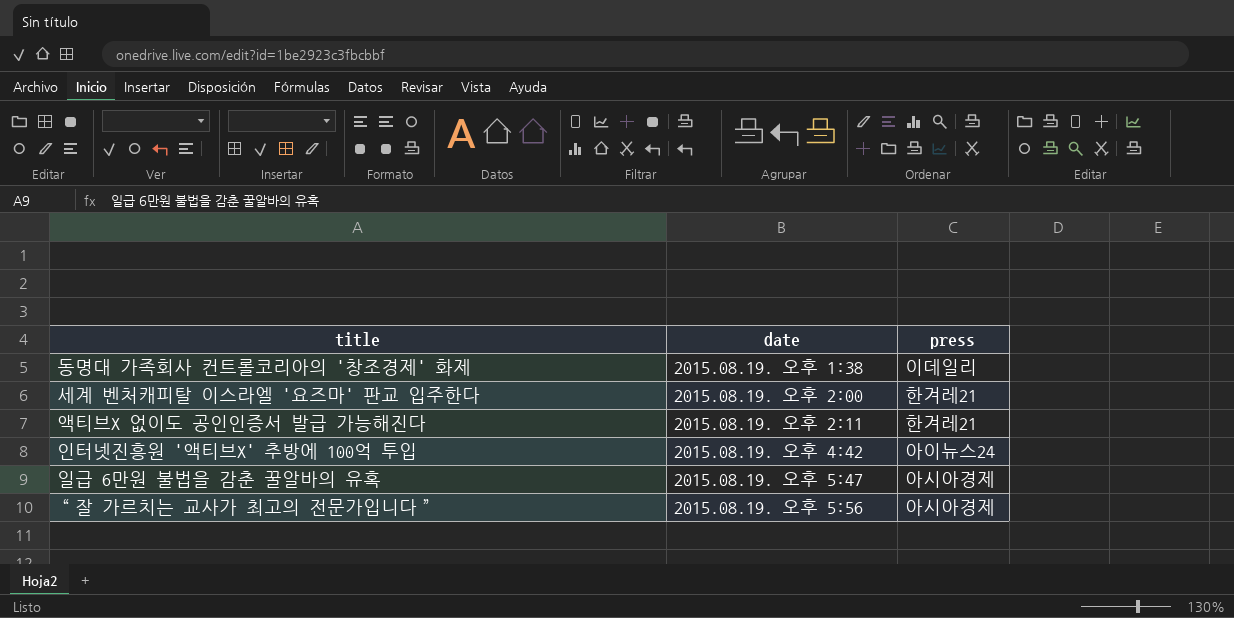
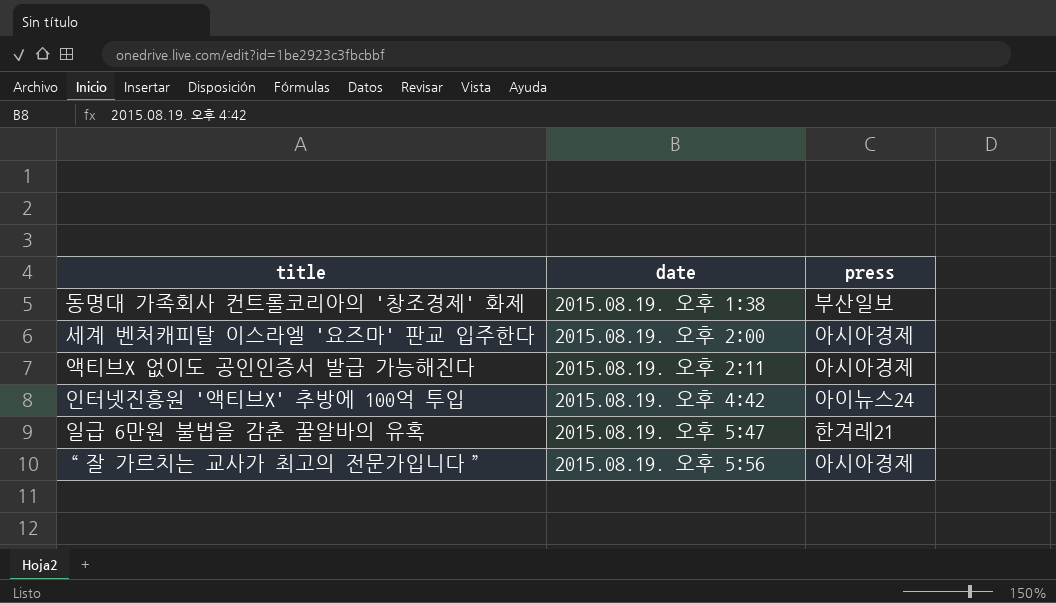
동명대 가족회사 컨트롤코리아의 '창조경제' 화제 | press: 이데일리 -> 부산일보
세계 벤처캐피탈 이스라엘 '요즈마' 판교 입주한다 | press: 한겨레21 -> 아시아경제
액티브X 없이도 공인인증서 발급 가능해진다 | press: 한겨레21 -> 아시아경제
일급 6만원 불법을 감춘 꿀알바의 유혹 | press: 아시아경제 -> 한겨레21

